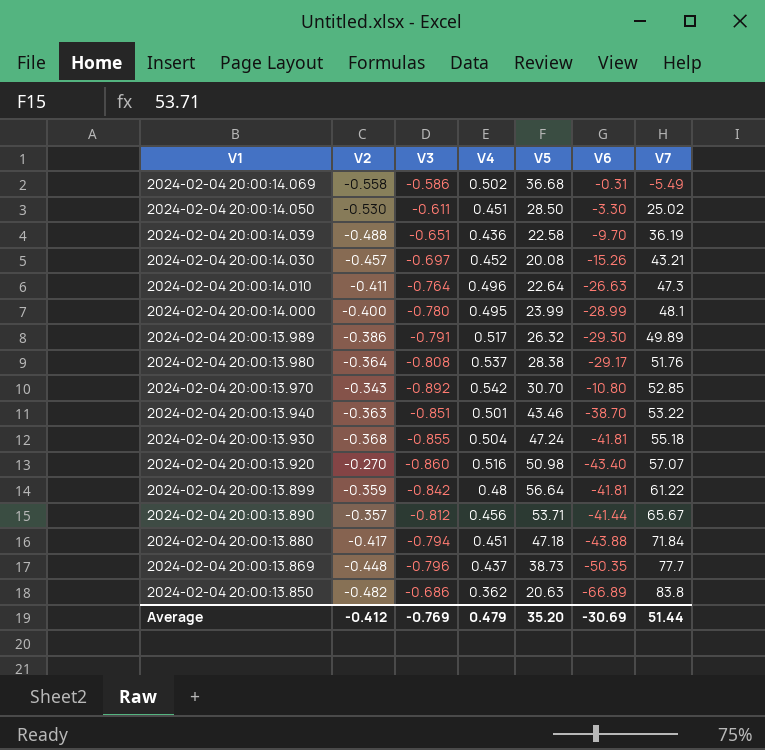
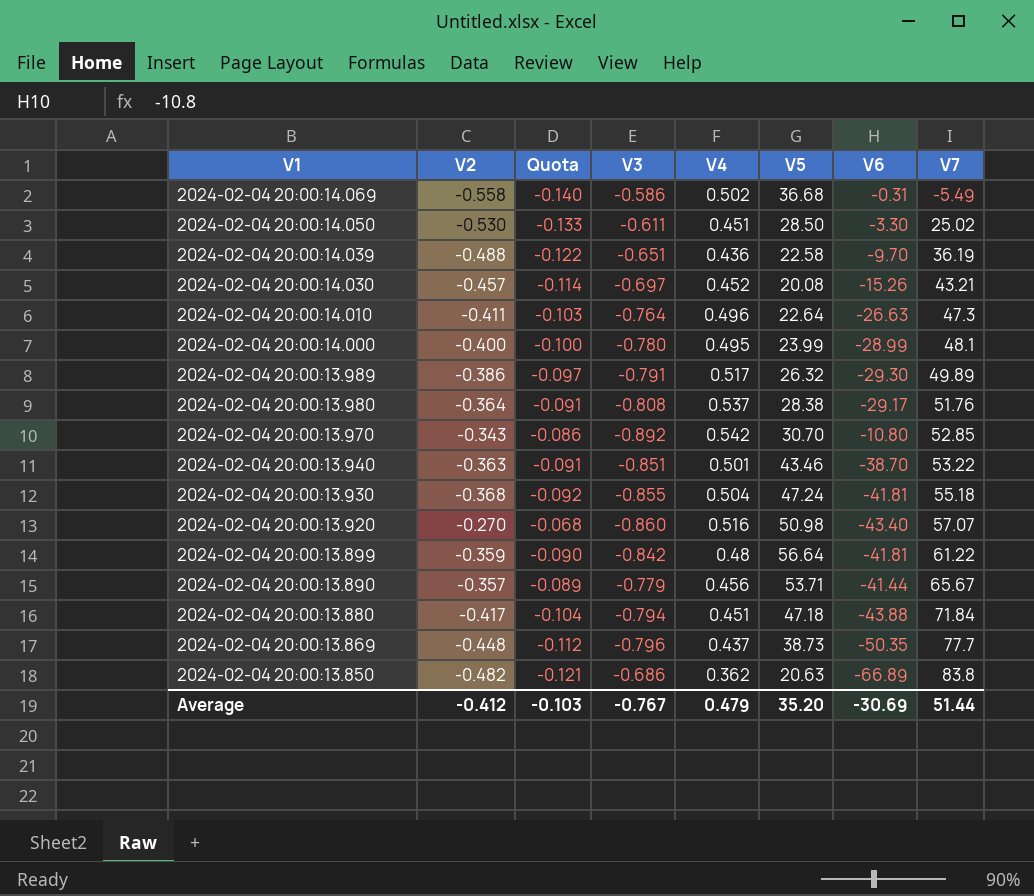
column Quota | formula: none -> [V2] * 0.25
2024-02-04 20:00:13.890 | V3: -0.812 -> -0.779
Average | V3: -0.769 -> -0.767

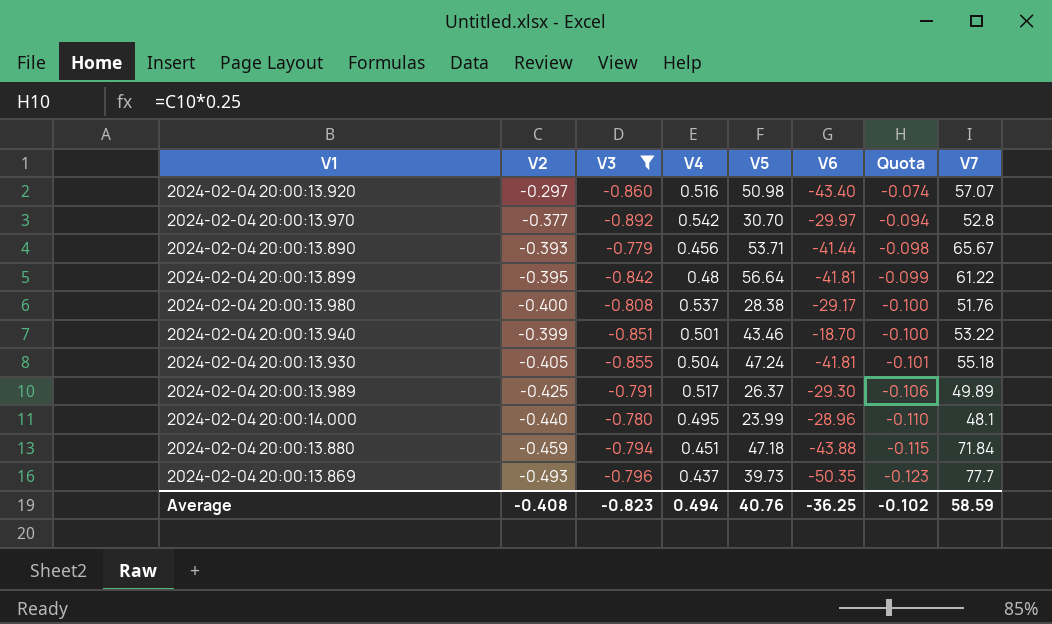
filter: none -> V3 <= -0.779
row order: V1 descending -> Quota descending
column Quota | position: 3 -> 7
2024-02-04 20:00:13.920 | V2: -0.270 -> -0.297
2024-02-04 20:00:13.920 | Quota: -0.068 -> -0.074
2024-02-04 20:00:13.970 | V2: -0.343 -> -0.377
2024-02-04 20:00:13.970 | V6: -10.80 -> -29.97
2024-02-04 20:00:13.970 | Quota: -0.086 -> -0.094
2024-02-04 20:00:13.970 | V7: 52.85 -> 52.8
2024-02-04 20:00:13.890 | V2: -0.357 -> -0.393
2024-02-04 20:00:13.890 | Quota: -0.089 -> -0.098
2024-02-04 20:00:13.899 | V2: -0.359 -> -0.395
2024-02-04 20:00:13.899 | Quota: -0.090 -> -0.099
2024-02-04 20:00:13.980 | V2: -0.364 -> -0.400
2024-02-04 20:00:13.980 | Quota: -0.091 -> -0.100
2024-02-04 20:00:13.940 | V2: -0.363 -> -0.399
2024-02-04 20:00:13.940 | V6: -38.70 -> -18.70
2024-02-04 20:00:13.940 | Quota: -0.091 -> -0.100
2024-02-04 20:00:13.930 | V2: -0.368 -> -0.405
2024-02-04 20:00:13.930 | Quota: -0.092 -> -0.101
2024-02-04 20:00:13.989 | V2: -0.386 -> -0.425
2024-02-04 20:00:13.989 | V5: 26.32 -> 26.37
2024-02-04 20:00:13.989 | Quota: -0.097 -> -0.106
2024-02-04 20:00:14.000 | V2: -0.400 -> -0.440
2024-02-04 20:00:14.000 | V6: -28.99 -> -28.96
2024-02-04 20:00:14.000 | Quota: -0.100 -> -0.110
2024-02-04 20:00:13.880 | V2: -0.417 -> -0.459
2024-02-04 20:00:13.880 | Quota: -0.104 -> -0.115
2024-02-04 20:00:13.869 | V2: -0.448 -> -0.493
2024-02-04 20:00:13.869 | V5: 38.73 -> 39.73
2024-02-04 20:00:13.869 | Quota: -0.112 -> -0.123
Average | V2: -0.412 -> -0.408
Average | V3: -0.767 -> -0.823
Average | V4: 0.479 -> 0.494
Average | V5: 35.20 -> 40.76
Average | V6: -30.69 -> -36.25
Average | Quota: -0.103 -> -0.102
Average | V7: 51.44 -> 58.59

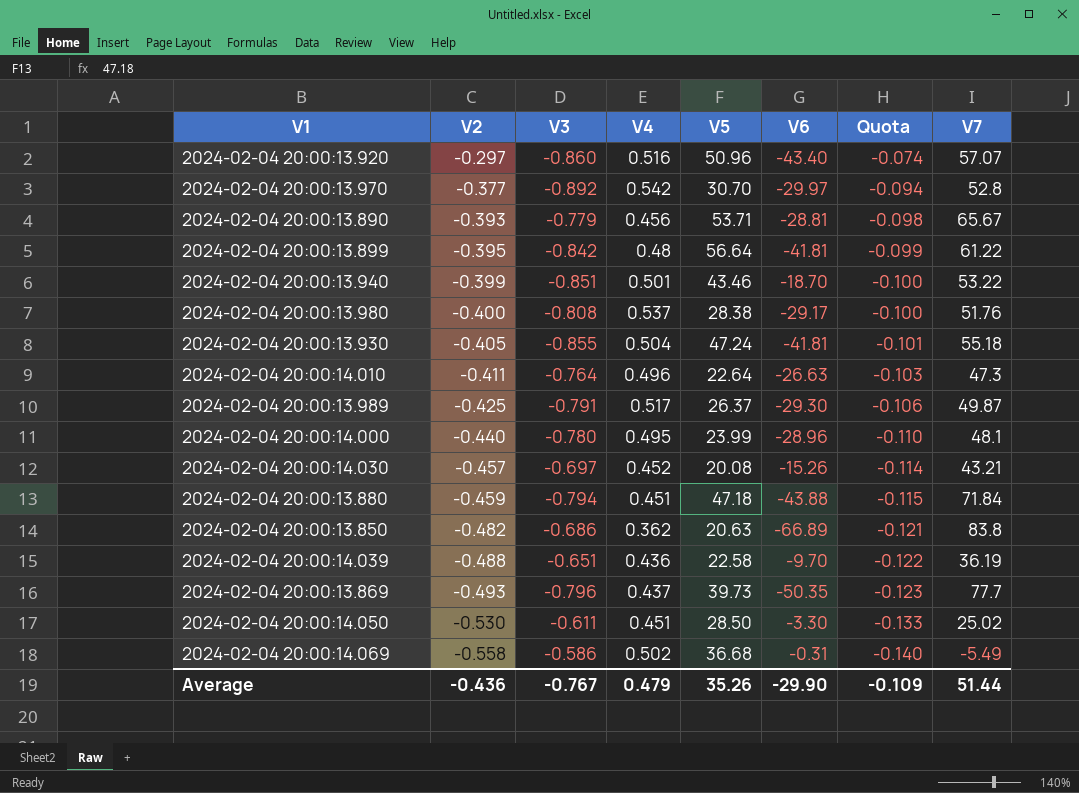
filter: V3 <= -0.779 -> none
row order: Quota descending -> V2 descending
2024-02-04 20:00:13.920 | V5: 50.98 -> 50.96
2024-02-04 20:00:13.890 | V6: -41.44 -> -28.81
2024-02-04 20:00:13.989 | V7: 49.89 -> 49.87
Average | V2: -0.408 -> -0.436
Average | V3: -0.823 -> -0.767
Average | V4: 0.494 -> 0.479
Average | V5: 40.76 -> 35.26
Average | V6: -36.25 -> -29.90
Average | Quota: -0.102 -> -0.109
Average | V7: 58.59 -> 51.44

